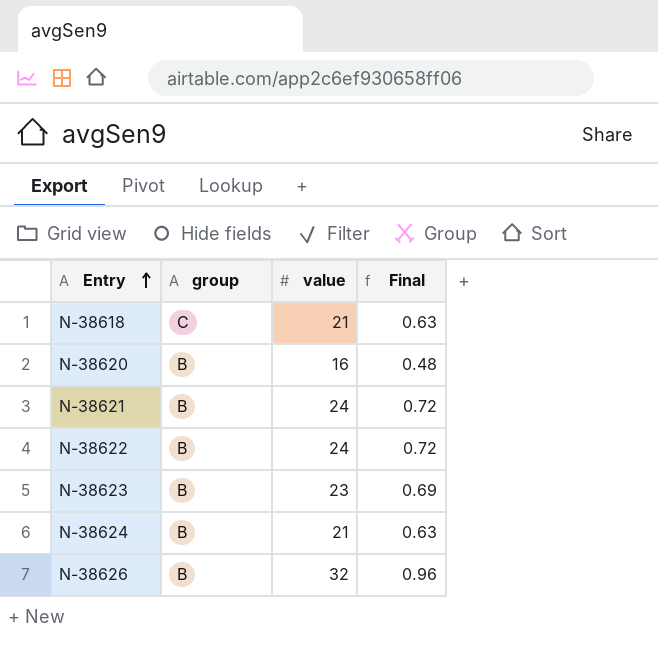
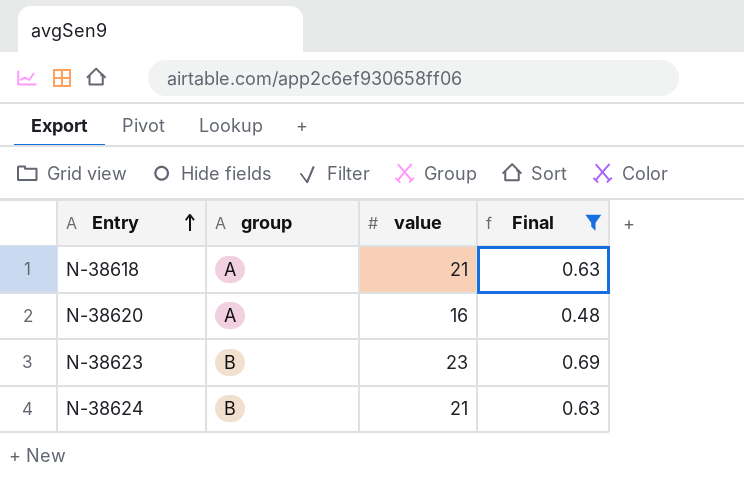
filter: none -> Final <= 0.69
N-38618 | group: C -> A
N-38620 | group: B -> A

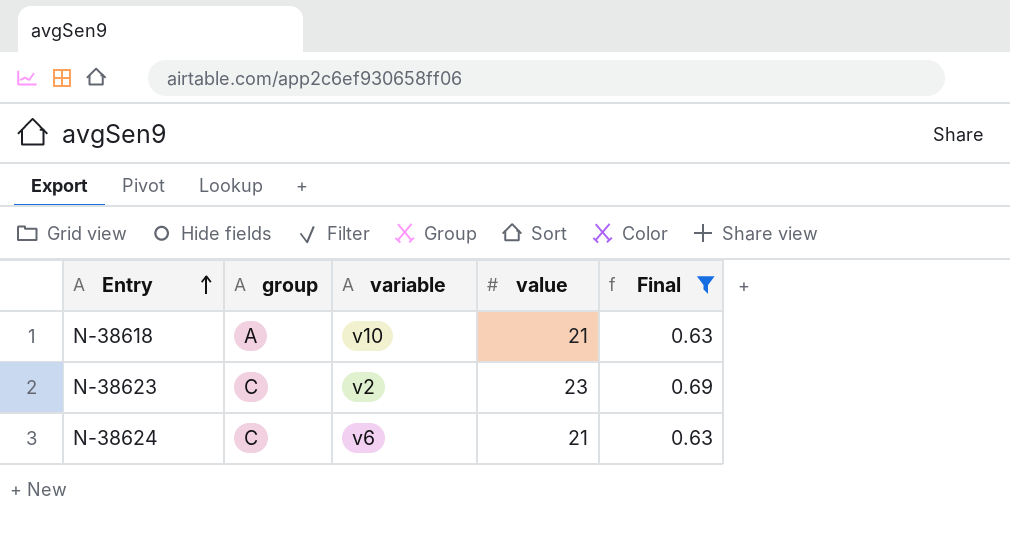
column variable | position: none -> 3
row N-38620: A | 16 | 0.48 -> none
N-38623 | group: B -> C
N-38624 | group: B -> C

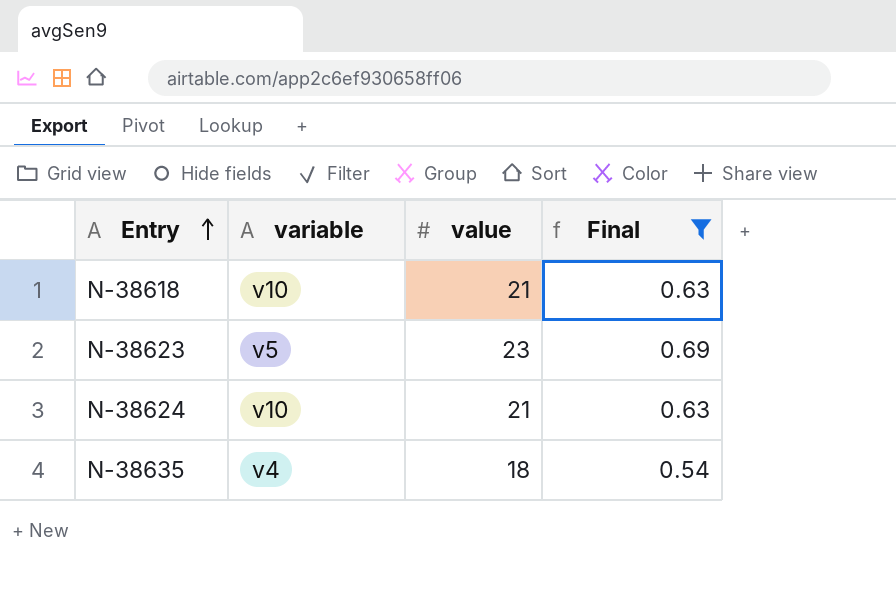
column group | position: 2 -> none
N-38623 | variable: v2 -> v5
N-38624 | variable: v6 -> v10
row N-38635: none -> v4 | 18 | 0.54

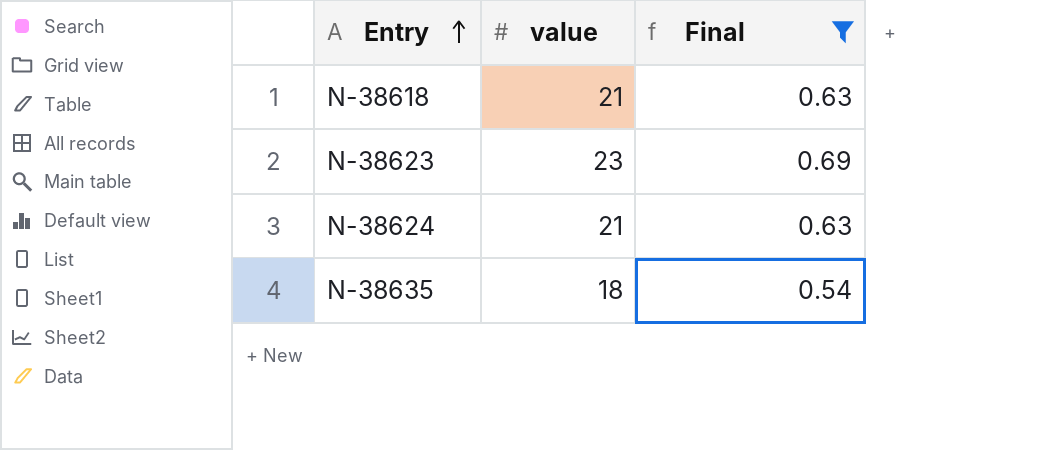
column variable | position: 2 -> none

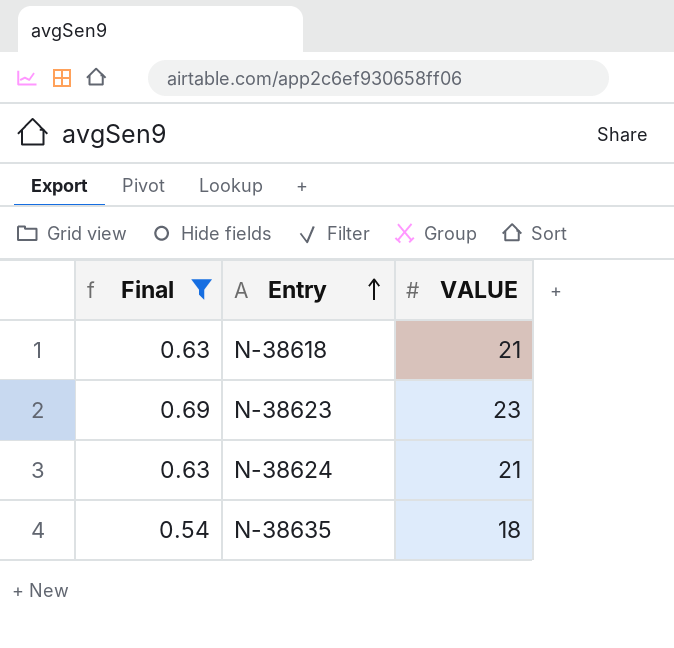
column Final | position: 3 -> 1
column name: value -> VALUE

